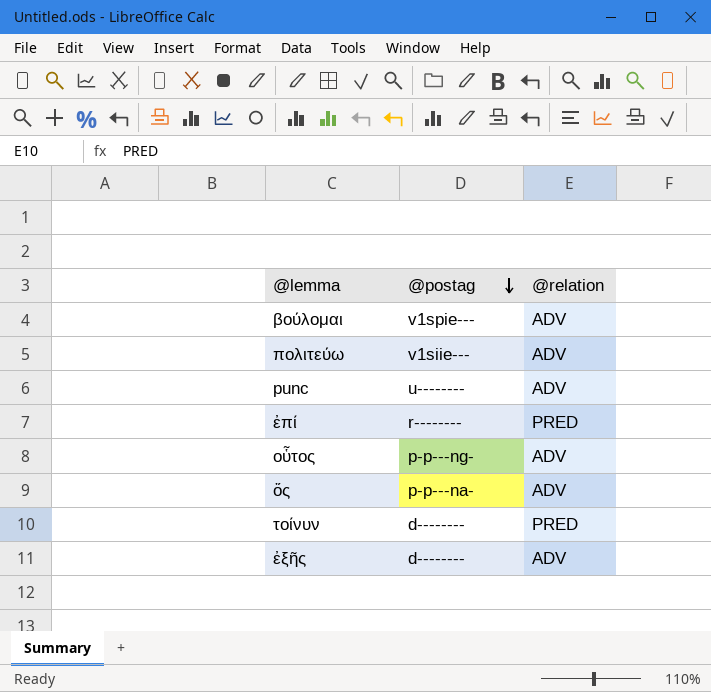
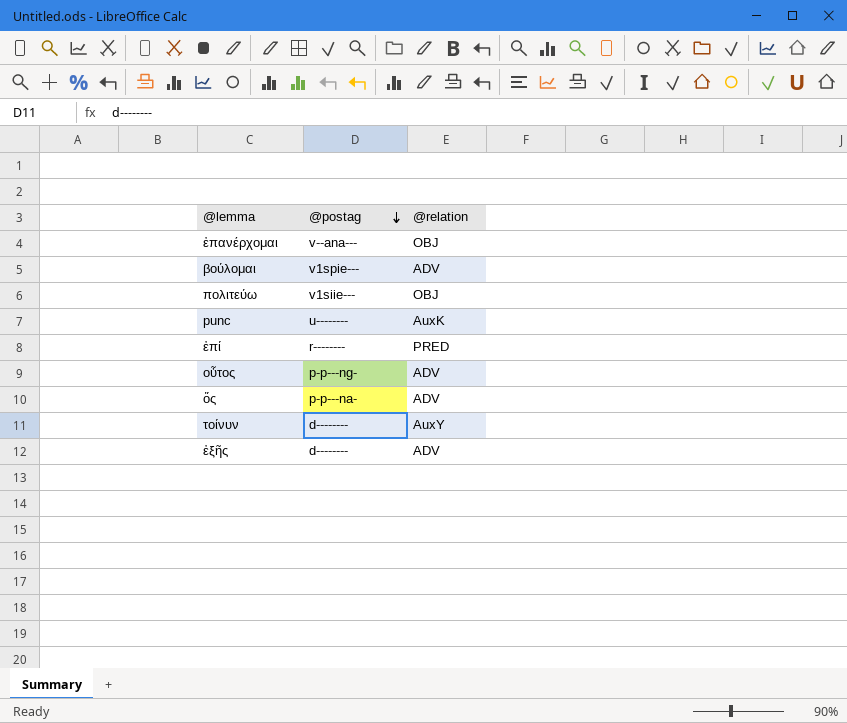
row ἐπανέρχομαι: none -> v--ana--- | OBJ
πολιτεύω | @relation: ADV -> OBJ
punc | @relation: ADV -> AuxK
τοίνυν | @relation: PRED -> AuxY

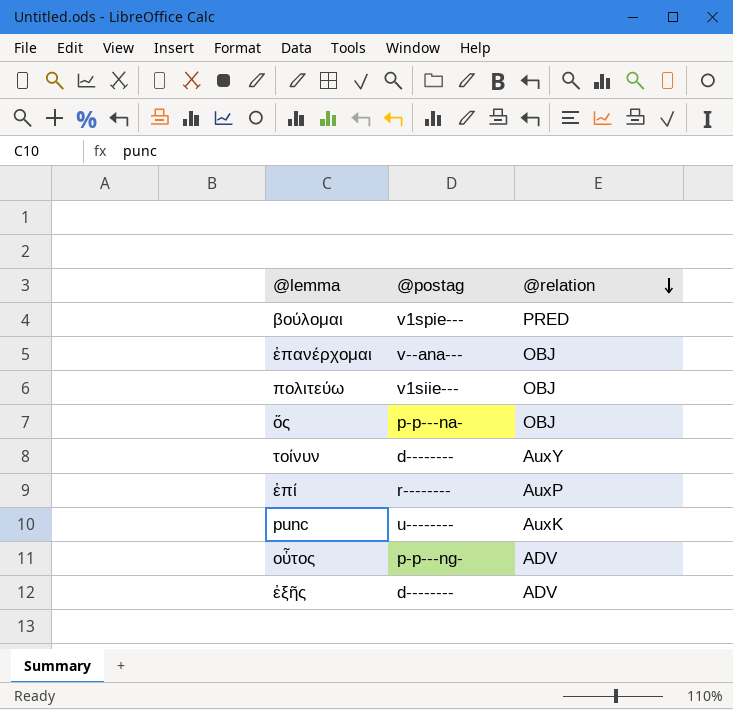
row order: @postag descending -> @relation descending
βούλομαι | @relation: ADV -> PRED
ὅς | @relation: ADV -> OBJ
ἐπί | @relation: PRED -> AuxP

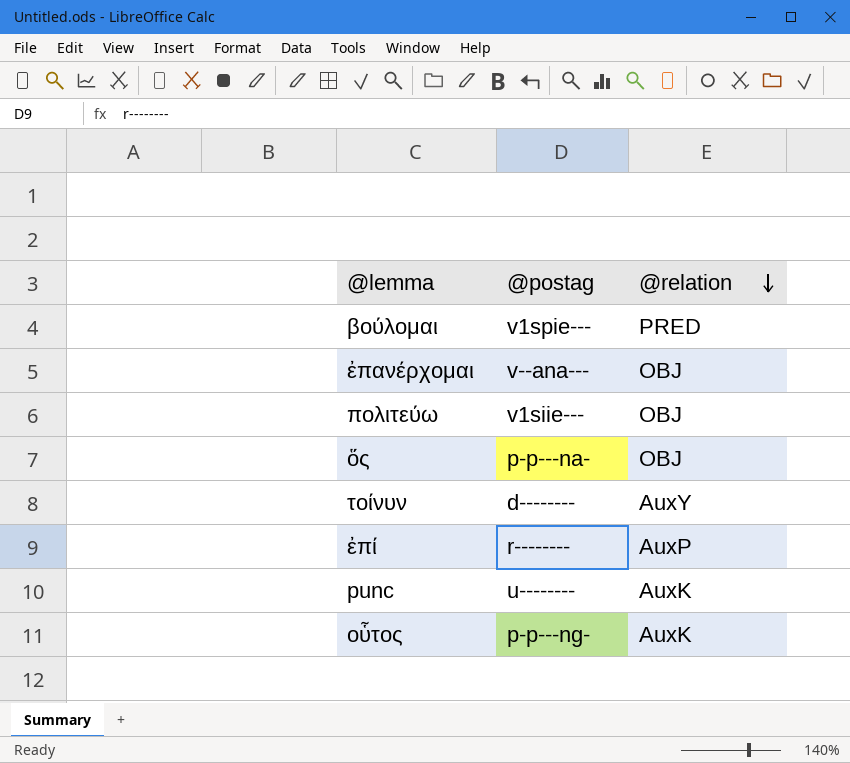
row ἐξῆς: d-------- | ADV -> none
οὗτος | @relation: ADV -> AuxK

